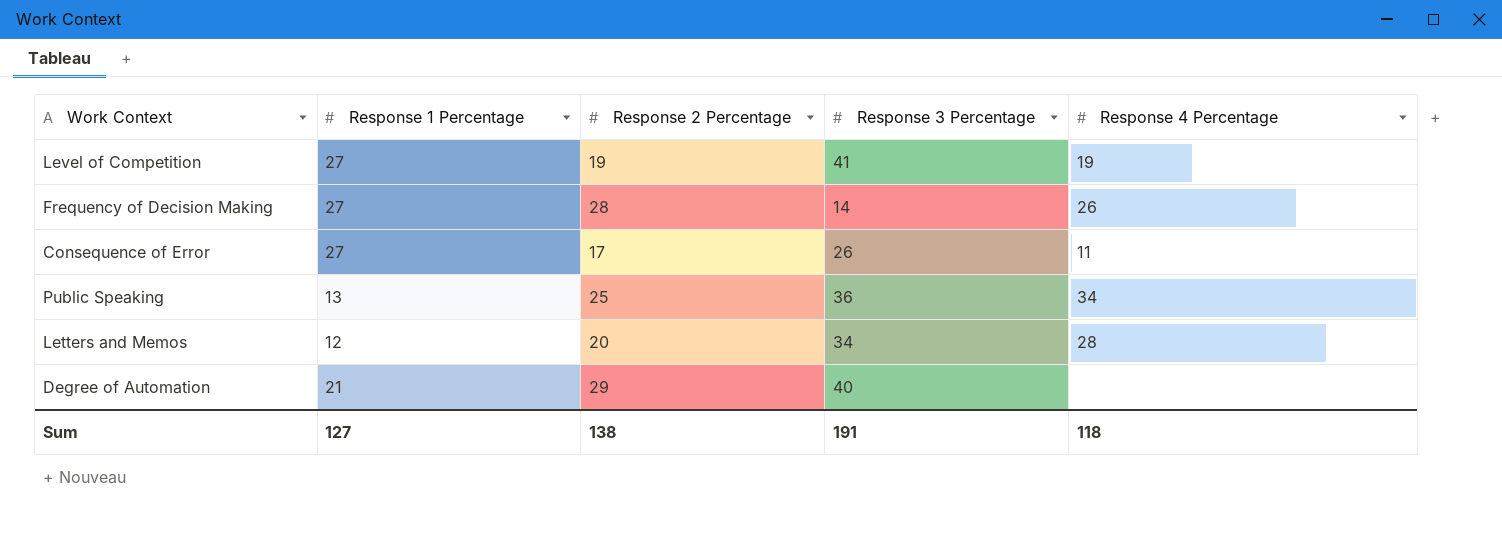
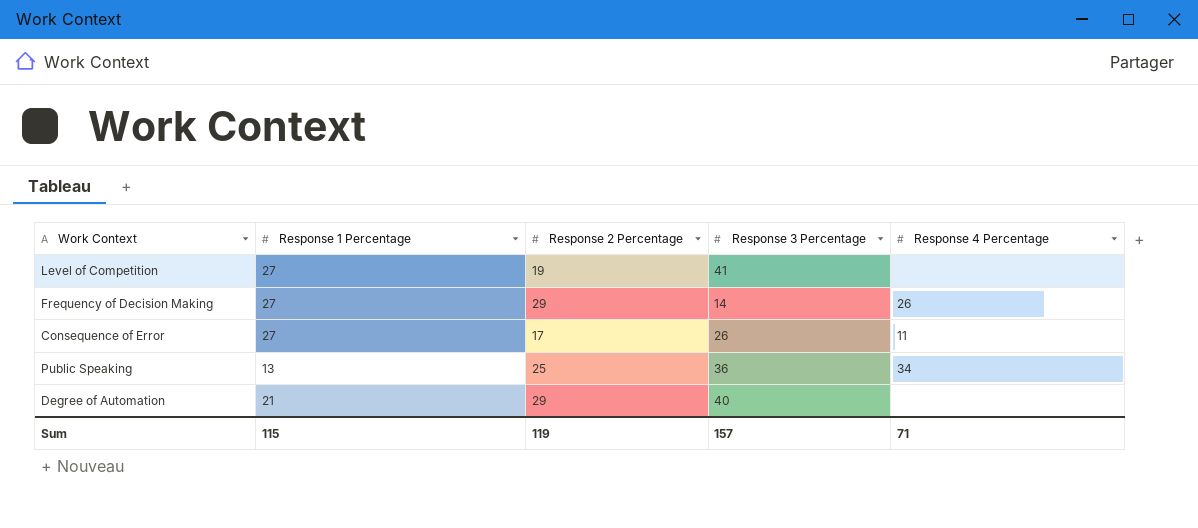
row Letters and Memos: 12 | 20 | 34 | 28 -> none
Level of Competition | Response 4 Percentage: 19 -> none
Frequency of Decision Making | Response 2 Percentage: 28 -> 29
Sum | Response 1 Percentage: 127 -> 115
Sum | Response 2 Percentage: 138 -> 119
Sum | Response 3 Percentage: 191 -> 157
Sum | Response 4 Percentage: 118 -> 71

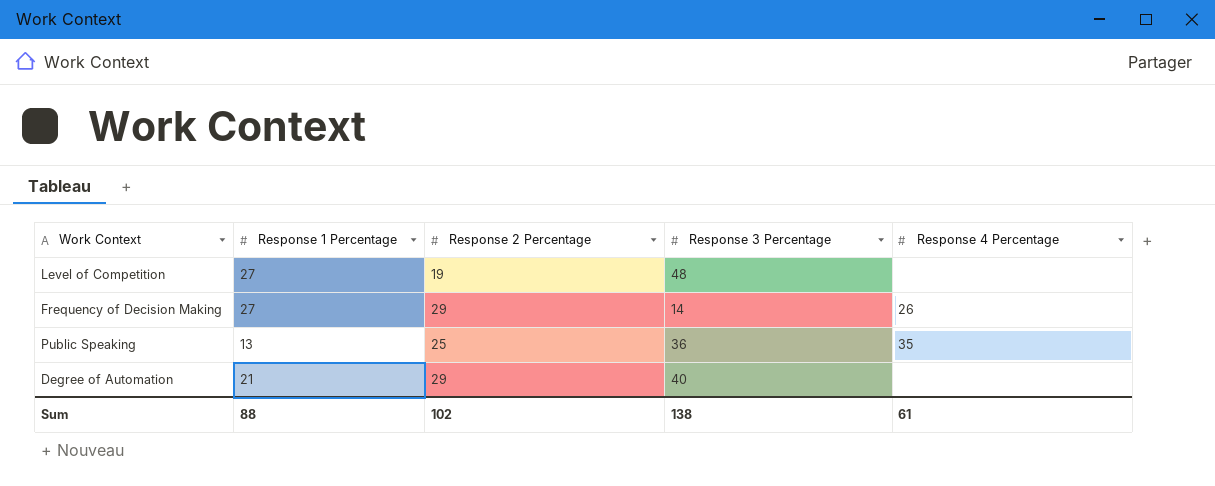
row Consequence of Error: 27 | 17 | 26 | 11 -> none
Level of Competition | Response 3 Percentage: 41 -> 48
Public Speaking | Response 4 Percentage: 34 -> 35
Sum | Response 1 Percentage: 115 -> 88
Sum | Response 2 Percentage: 119 -> 102
Sum | Response 3 Percentage: 157 -> 138
Sum | Response 4 Percentage: 71 -> 61

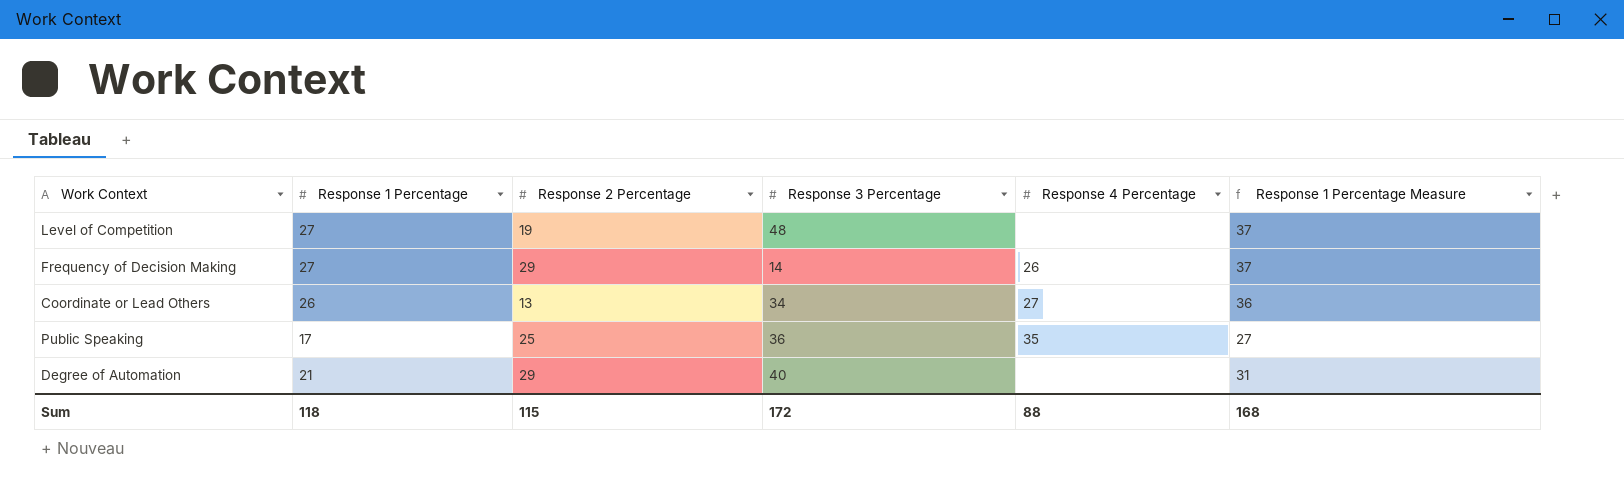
column Response 1 Percentage Measure | formula: none -> [Response 1 Percentage] + 10
row Coordinate or Lead Others: none -> 26 | 13 | 34 | 27 | 36
Public Speaking | Response 1 Percentage: 13 -> 17
Sum | Response 1 Percentage: 88 -> 118
Sum | Response 2 Percentage: 102 -> 115
Sum | Response 3 Percentage: 138 -> 172
Sum | Response 4 Percentage: 61 -> 88

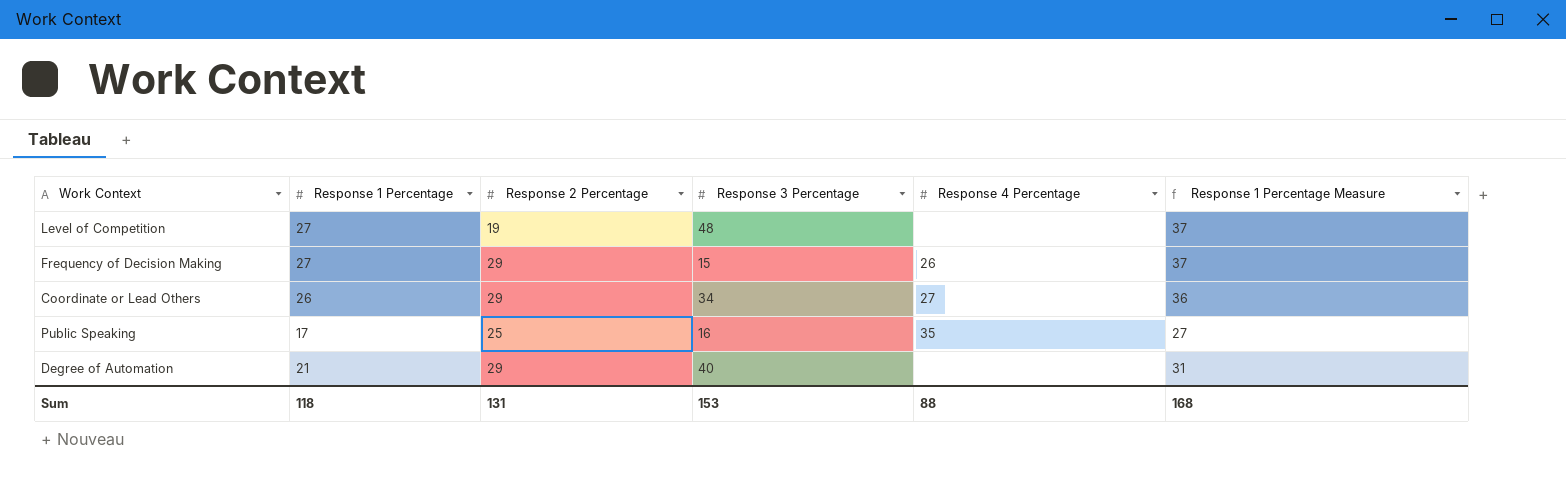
Frequency of Decision Making | Response 3 Percentage: 14 -> 15
Coordinate or Lead Others | Response 2 Percentage: 13 -> 29
Public Speaking | Response 3 Percentage: 36 -> 16
Sum | Response 2 Percentage: 115 -> 131
Sum | Response 3 Percentage: 172 -> 153

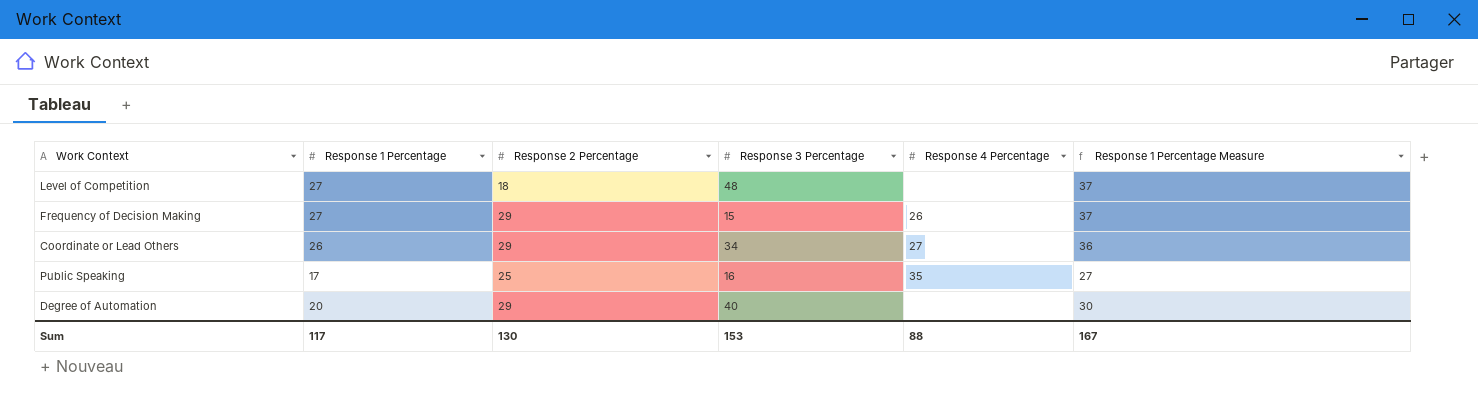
Level of Competition | Response 2 Percentage: 19 -> 18
Degree of Automation | Response 1 Percentage: 21 -> 20
Degree of Automation | Response 1 Percentage Measure: 31 -> 30
Sum | Response 1 Percentage: 118 -> 117
Sum | Response 2 Percentage: 131 -> 130
Sum | Response 1 Percentage Measure: 168 -> 167

